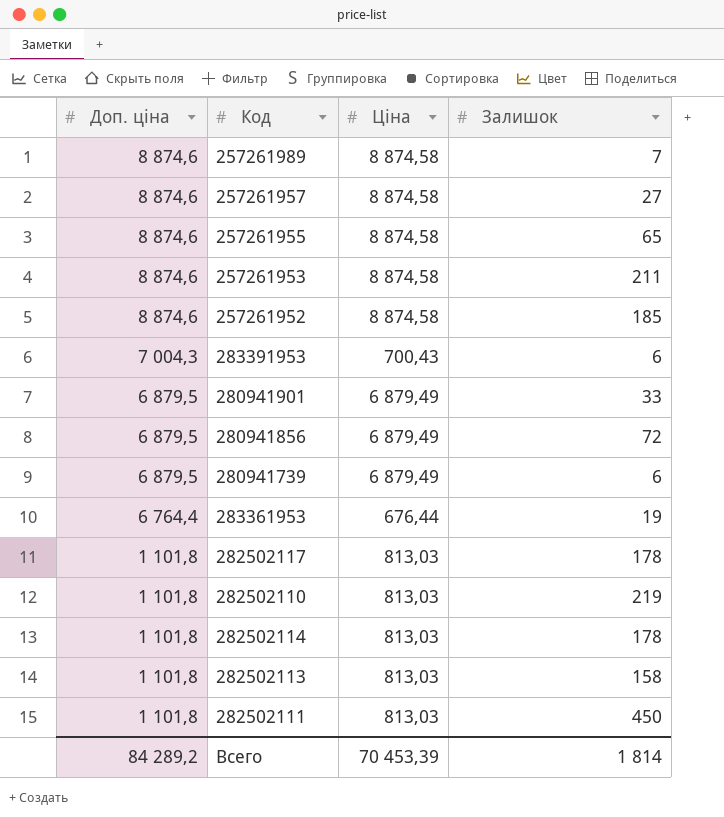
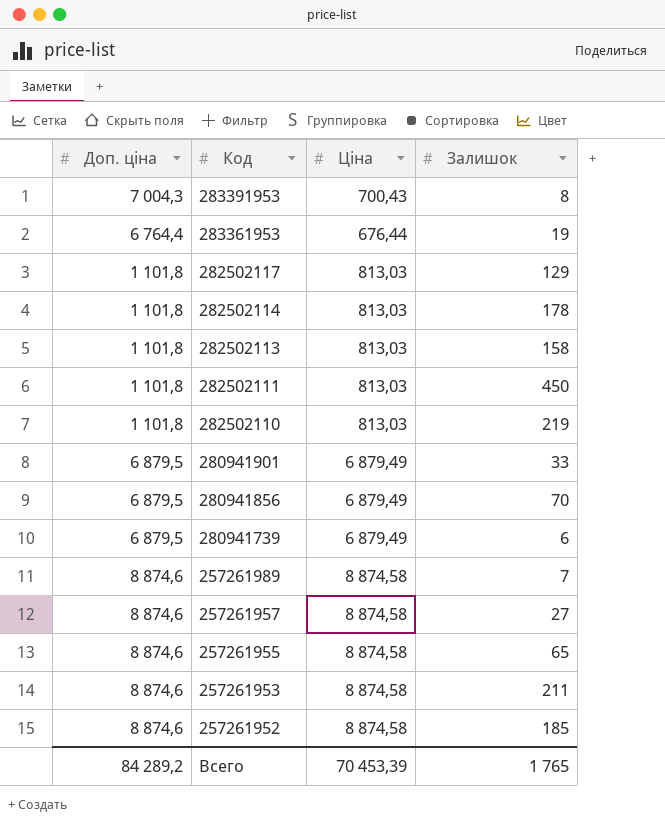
row order: Доп. ціна descending -> Код descending
283391953 | Залишок: 6 -> 8
282502117 | Залишок: 178 -> 129
280941856 | Залишок: 72 -> 70
Всего | Залишок: 1 814 -> 1 765

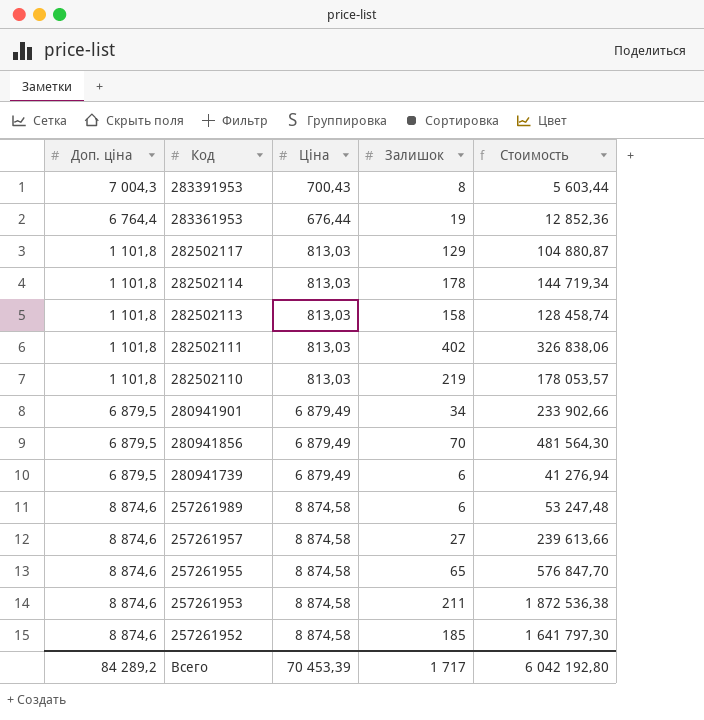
column Стоимость | formula: none -> [Ціна] * [Залишок]
282502111 | Залишок: 450 -> 402
280941901 | Залишок: 33 -> 34
257261989 | Залишок: 7 -> 6
Всего | Залишок: 1 765 -> 1 717

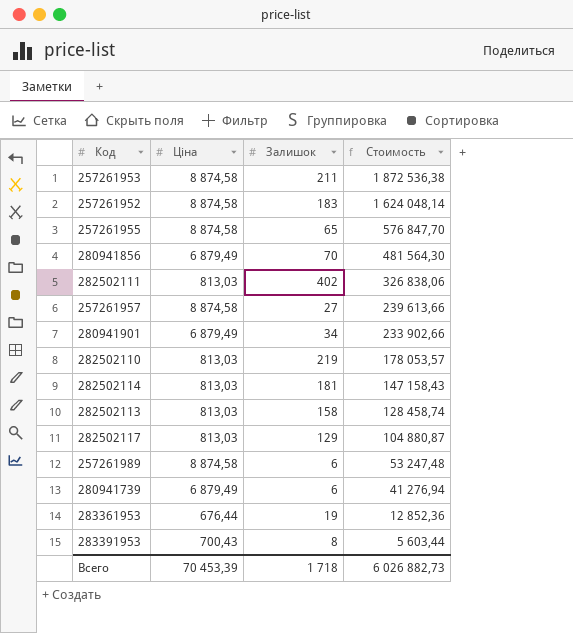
row order: Код descending -> Стоимость descending
column Доп. ціна | position: 1 -> none
257261952 | Залишок: 185 -> 183
257261952 | Стоимость: 1 641 797,30 -> 1 624 048,14
282502114 | Залишок: 178 -> 181
282502114 | Стоимость: 144 719,34 -> 147 158,43
Всего | Залишок: 1 717 -> 1 718
Всего | Стоимость: 6 042 192,80 -> 6 026 882,73

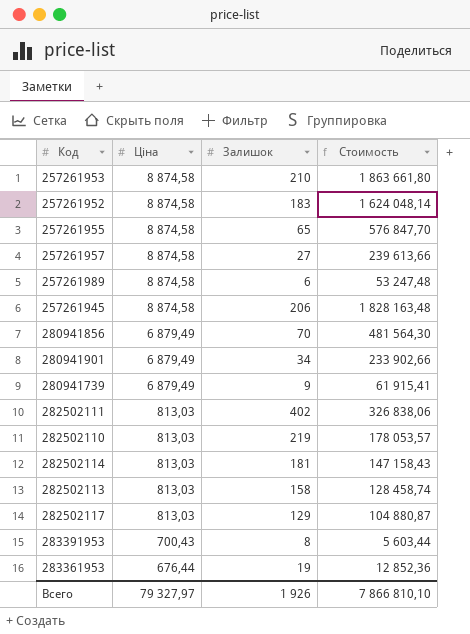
row order: Стоимость descending -> Ціна descending
257261953 | Залишок: 211 -> 210
257261953 | Стоимость: 1 872 536,38 -> 1 863 661,80
row 257261945: none -> 8 874,58 | 206 | 1 828 163,48
280941739 | Залишок: 6 -> 9
280941739 | Стоимость: 41 276,94 -> 61 915,41
Всего | Ціна: 70 453,39 -> 79 327,97
Всего | Залишок: 1 718 -> 1 926
Всего | Стоимость: 6 026 882,73 -> 7 866 810,10

